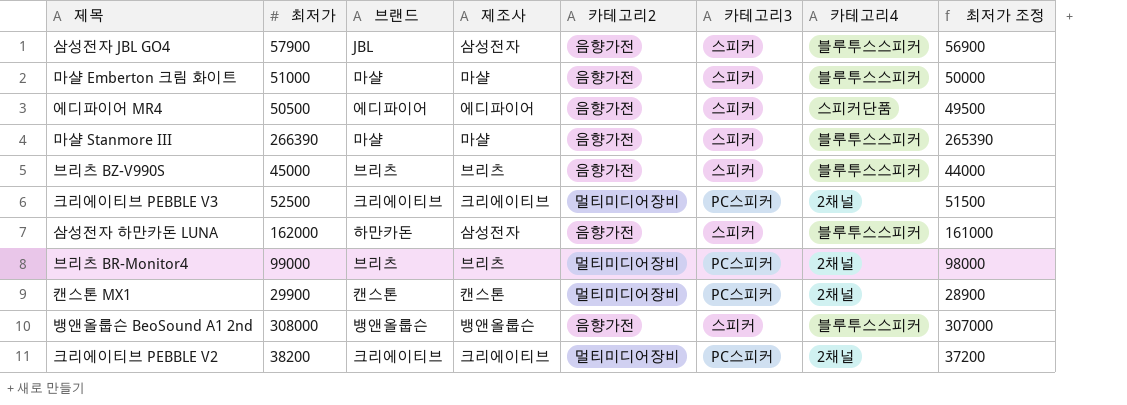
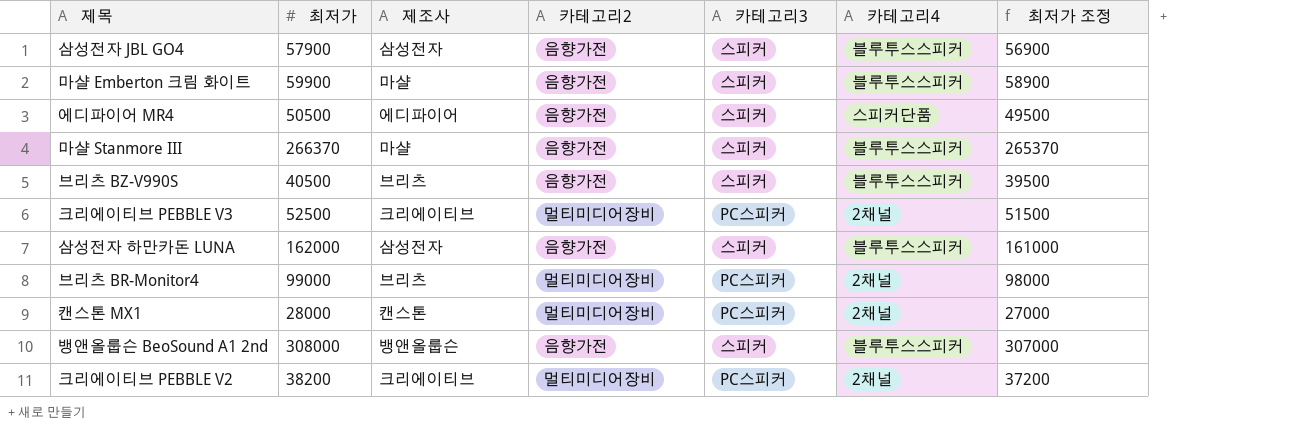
column 브랜드 | position: 3 -> none
마샬 Emberton 크림 화이트 | 최저가: 51000 -> 59900
마샬 Emberton 크림 화이트 | 최저가 조정: 50000 -> 58900
마샬 Stanmore III | 최저가: 266390 -> 266370
마샬 Stanmore III | 최저가 조정: 265390 -> 265370
브리츠 BZ-V990S | 최저가: 45000 -> 40500
브리츠 BZ-V990S | 최저가 조정: 44000 -> 39500
캔스톤 MX1 | 최저가: 29900 -> 28000
캔스톤 MX1 | 최저가 조정: 28900 -> 27000

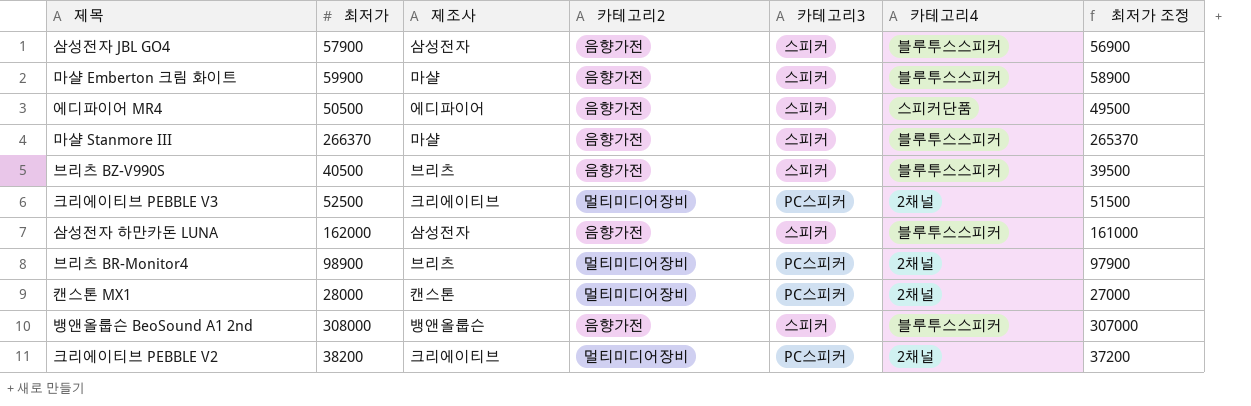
브리츠 BR-Monitor4 | 최저가: 99000 -> 98900
브리츠 BR-Monitor4 | 최저가 조정: 98000 -> 97900

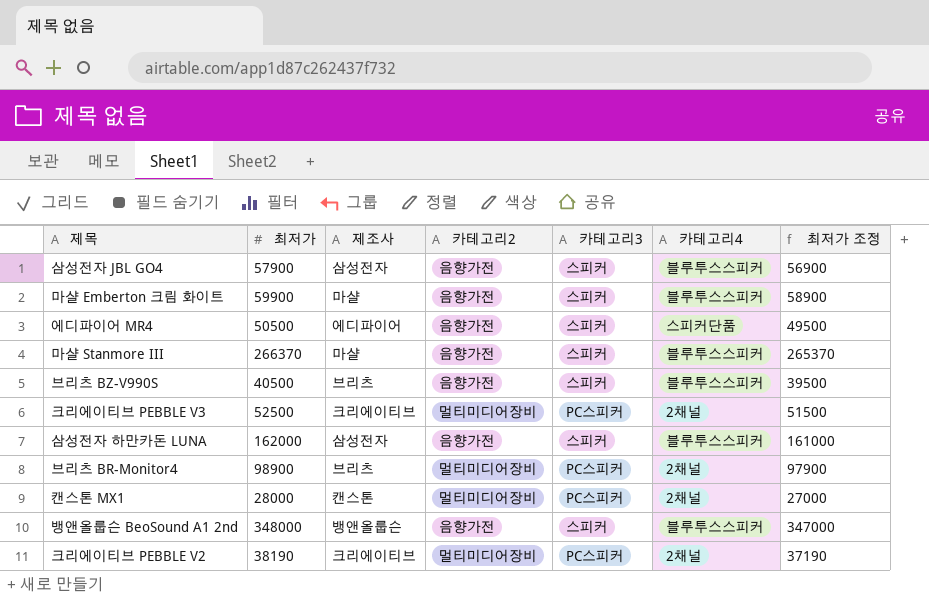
뱅앤올룹슨 BeoSound A1 2nd | 최저가: 308000 -> 348000
뱅앤올룹슨 BeoSound A1 2nd | 최저가 조정: 307000 -> 347000
크리에이티브 PEBBLE V2 | 최저가: 38200 -> 38190
크리에이티브 PEBBLE V2 | 최저가 조정: 37200 -> 37190

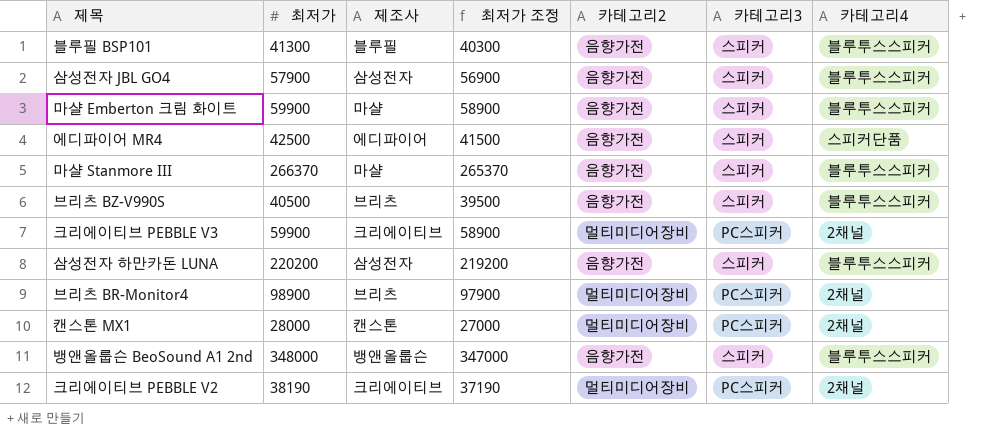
column 최저가 조정 | position: 7 -> 4
row 블루필 BSP101: none -> 41300 | 블루필 | 40300 | 음향가전 | 스피커 | 블루투스스피커
에디파이어 MR4 | 최저가: 50500 -> 42500
에디파이어 MR4 | 최저가 조정: 49500 -> 41500
크리에이티브 PEBBLE V3 | 최저가: 52500 -> 59900
크리에이티브 PEBBLE V3 | 최저가 조정: 51500 -> 58900
삼성전자 하만카돈 LUNA | 최저가: 162000 -> 220200
삼성전자 하만카돈 LUNA | 최저가 조정: 161000 -> 219200

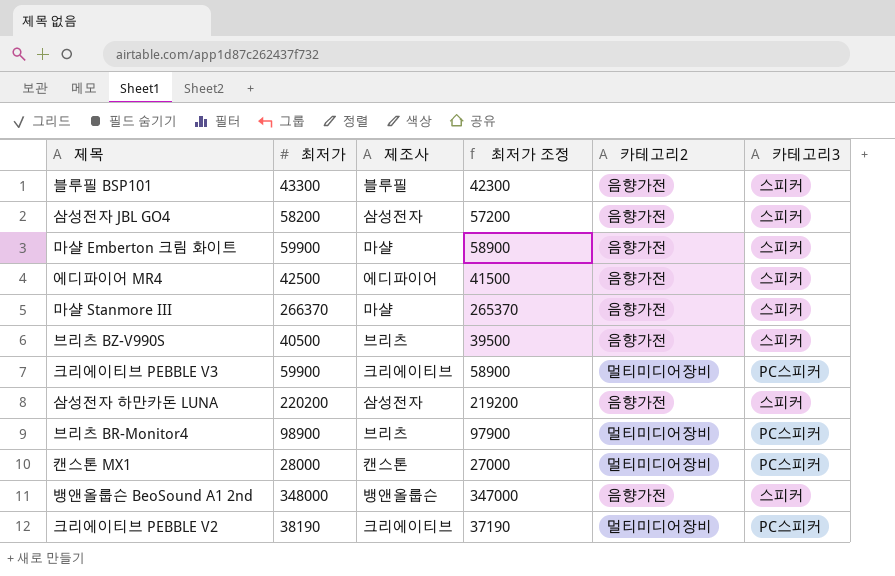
column 카테고리4 | position: 7 -> none
블루필 BSP101 | 최저가: 41300 -> 43300
블루필 BSP101 | 최저가 조정: 40300 -> 42300
삼성전자 JBL GO4 | 최저가: 57900 -> 58200
삼성전자 JBL GO4 | 최저가 조정: 56900 -> 57200

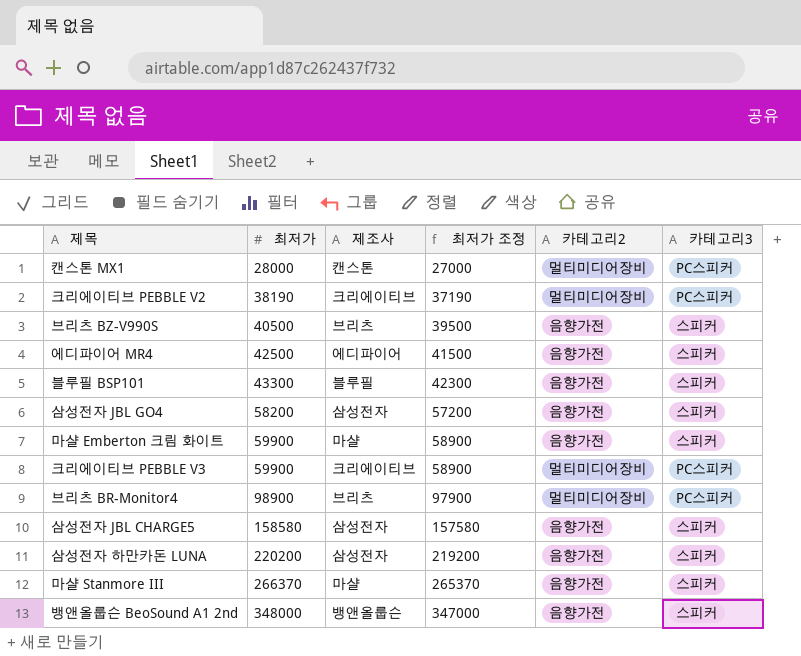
row order: none -> 최저가 ascending
row 삼성전자 JBL CHARGE5: none -> 158580 | 삼성전자 | 157580 | 음향가전 | 스피커

